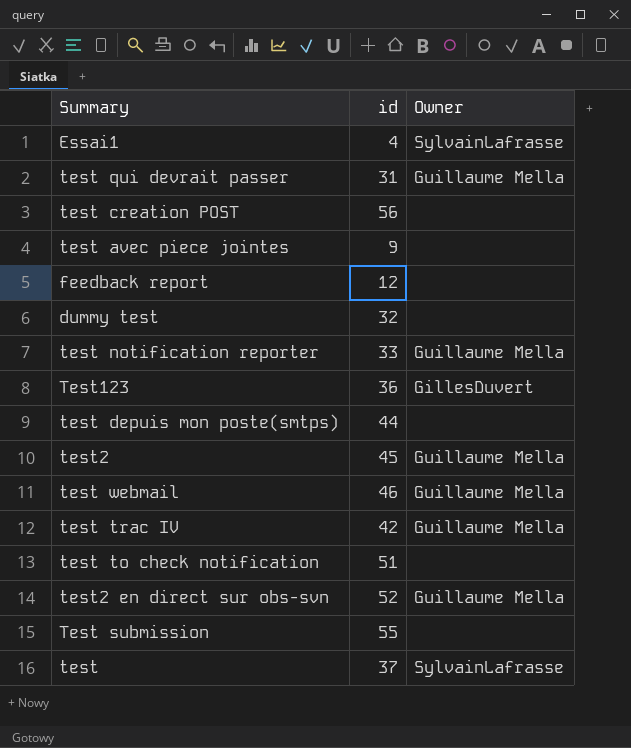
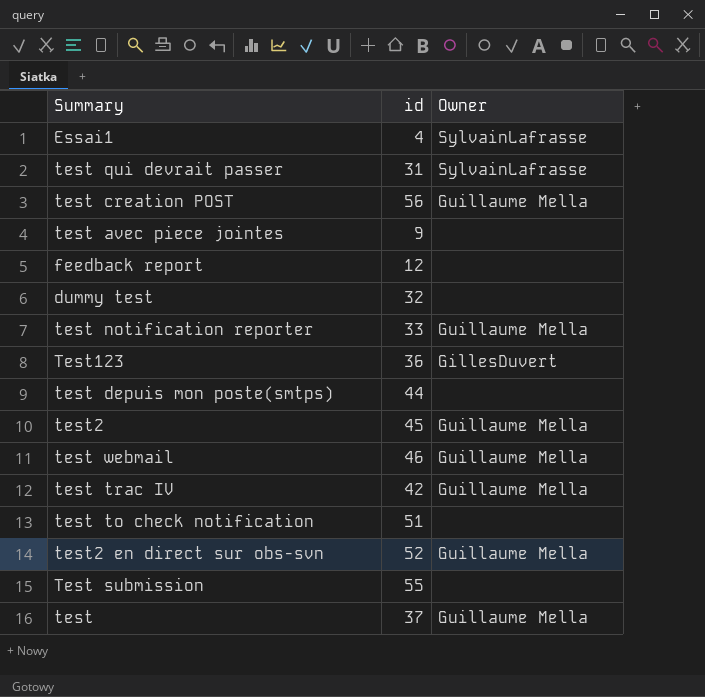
test qui devrait passer | Owner: Guillaume Mella -> SylvainLafrasse
test creation POST | Owner: none -> Guillaume Mella
test | Owner: SylvainLafrasse -> Guillaume Mella

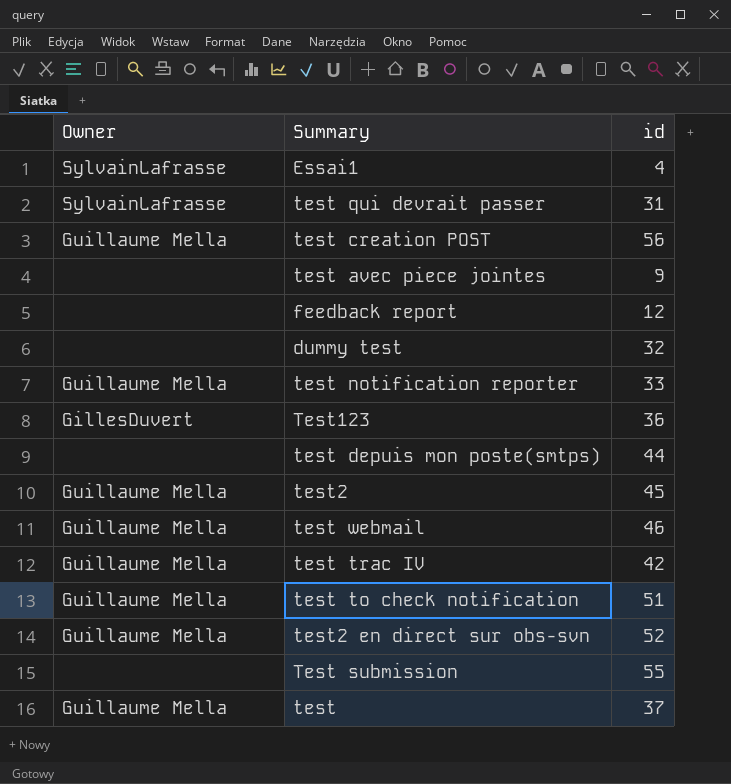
column Owner | position: 3 -> 1
test to check notification | Owner: none -> Guillaume Mella

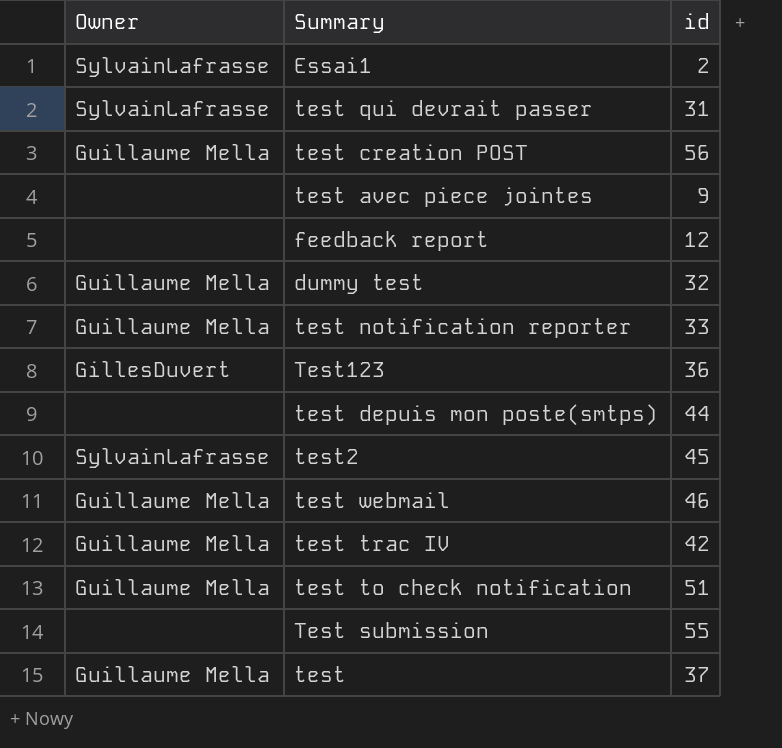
row test2 en direct sur obs-svn: Guillaume Mella | 52 -> none
Essai1 | id: 4 -> 2
dummy test | Owner: none -> Guillaume Mella
test2 | Owner: Guillaume Mella -> SylvainLafrasse

